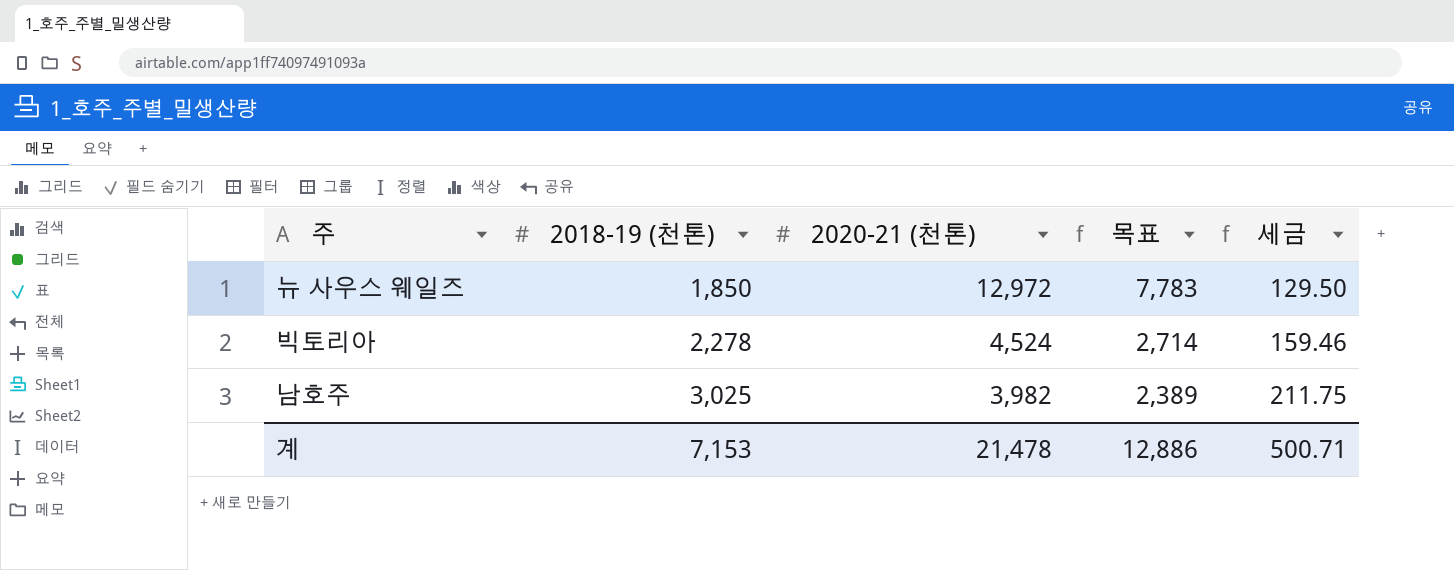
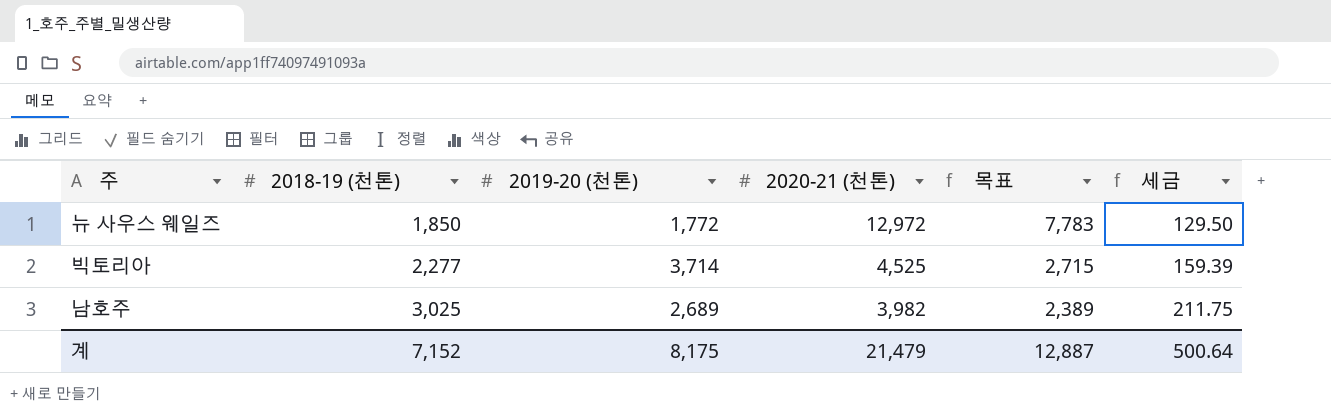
column 2019-20 (천톤) | position: none -> 3
빅토리아 | 2018-19 (천톤): 2,278 -> 2,277
빅토리아 | 2020-21 (천톤): 4,524 -> 4,525
빅토리아 | 목표: 2,714 -> 2,715
빅토리아 | 세금: 159.46 -> 159.39
계 | 2018-19 (천톤): 7,153 -> 7,152
계 | 2020-21 (천톤): 21,478 -> 21,479
계 | 목표: 12,886 -> 12,887
계 | 세금: 500.71 -> 500.64

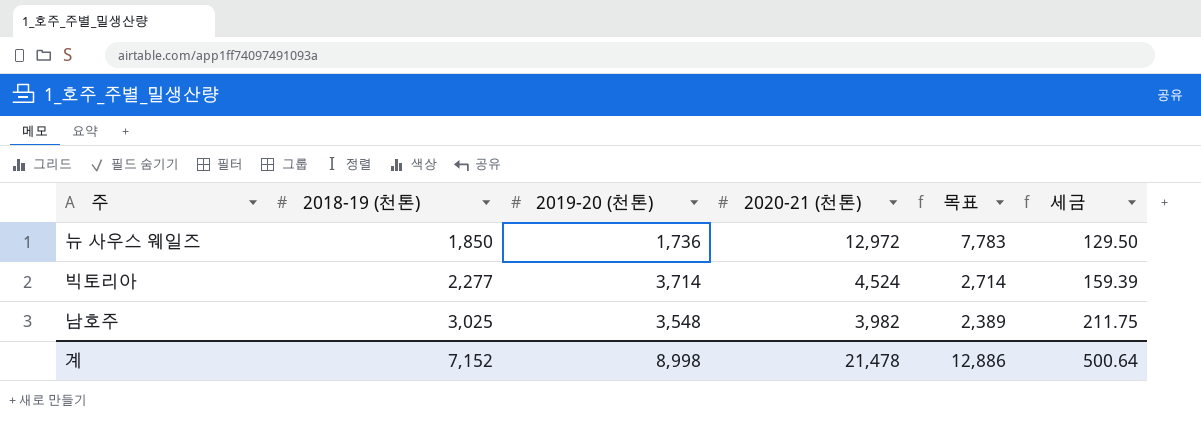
뉴 사우스 웨일즈 | 2019-20 (천톤): 1,772 -> 1,736
빅토리아 | 2020-21 (천톤): 4,525 -> 4,524
빅토리아 | 목표: 2,715 -> 2,714
남호주 | 2019-20 (천톤): 2,689 -> 3,548
계 | 2019-20 (천톤): 8,175 -> 8,998
계 | 2020-21 (천톤): 21,479 -> 21,478
계 | 목표: 12,887 -> 12,886

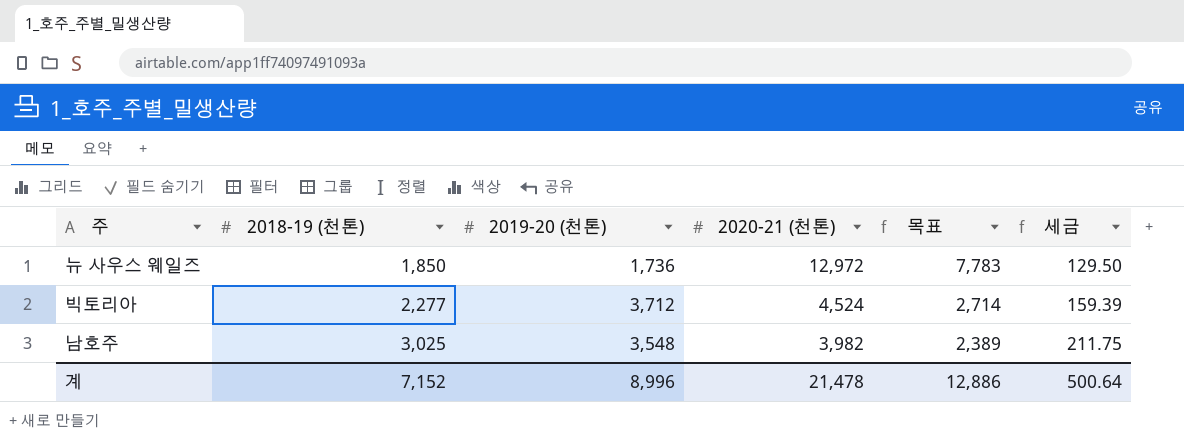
빅토리아 | 2019-20 (천톤): 3,714 -> 3,712
계 | 2019-20 (천톤): 8,998 -> 8,996

